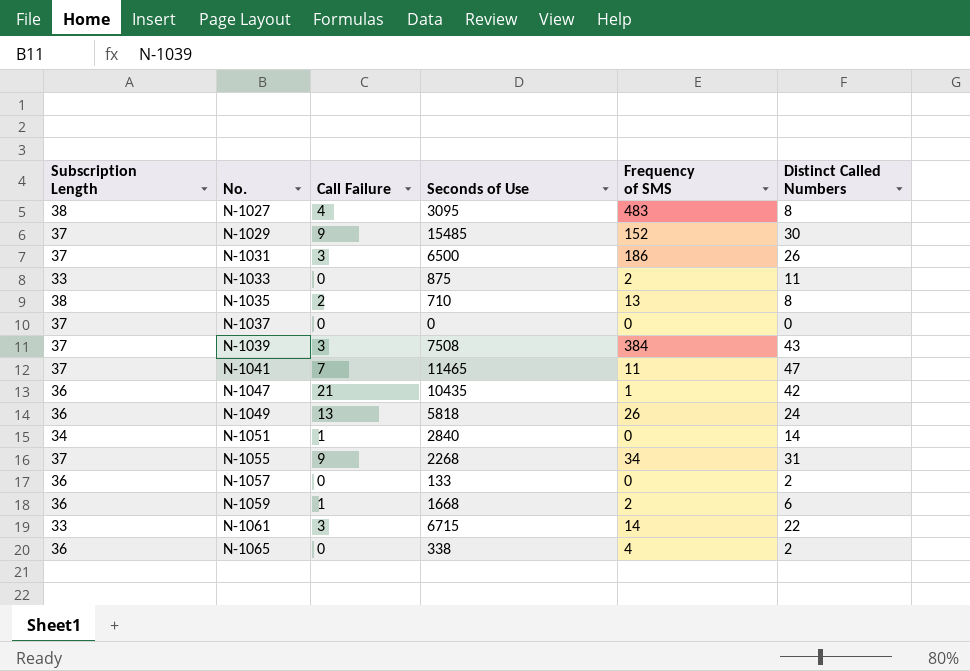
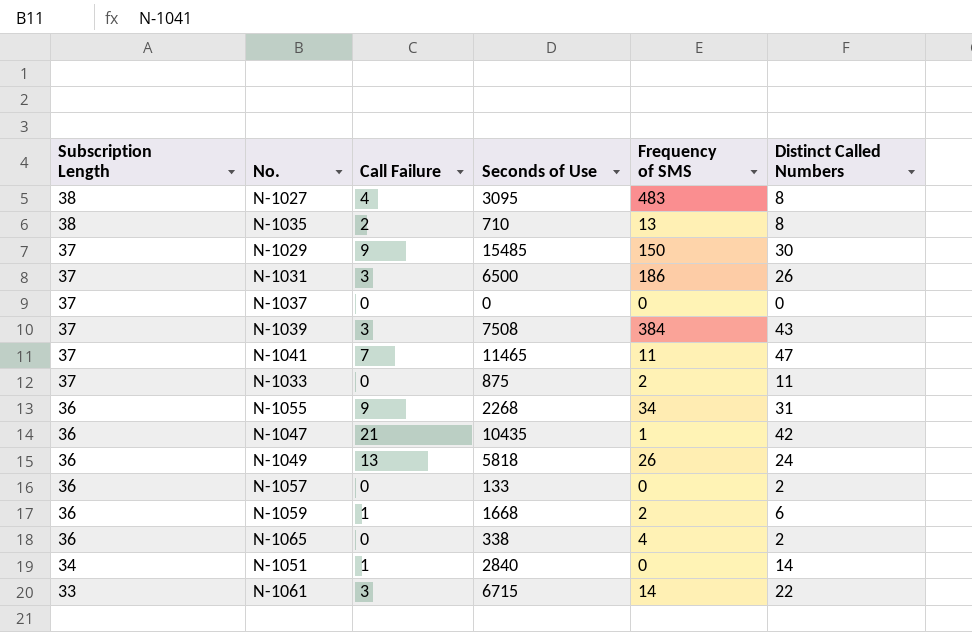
row order: No. ascending -> Subscription Length descending
N-1029 | Frequency of SMS: 152 -> 150
N-1033 | Subscription Length: 33 -> 37
N-1055 | Subscription Length: 37 -> 36

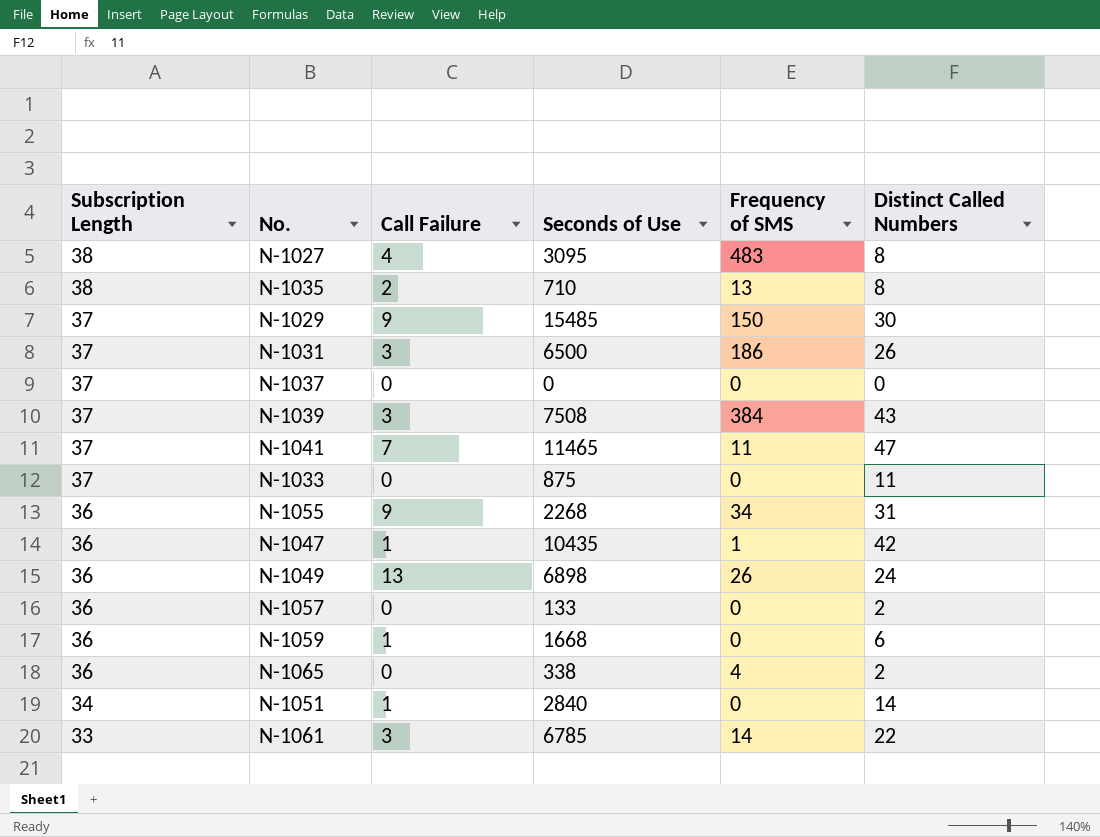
N-1033 | Frequency of SMS: 2 -> 0
N-1047 | Call Failure: 21 -> 1
N-1049 | Seconds of Use: 5818 -> 6898
N-1059 | Frequency of SMS: 2 -> 0
N-1061 | Seconds of Use: 6715 -> 6785

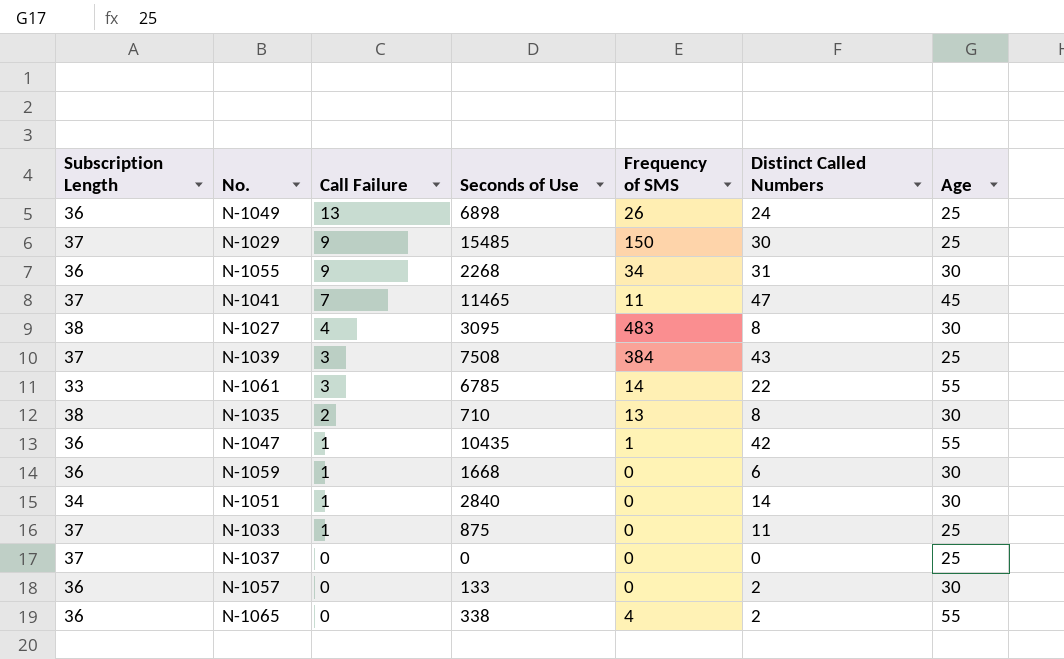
row order: Subscription Length descending -> Call Failure descending
column Age | position: none -> 7
row N-1031: 37 | 3 | 6500 | 186 | 26 -> none
N-1033 | Call Failure: 0 -> 1

